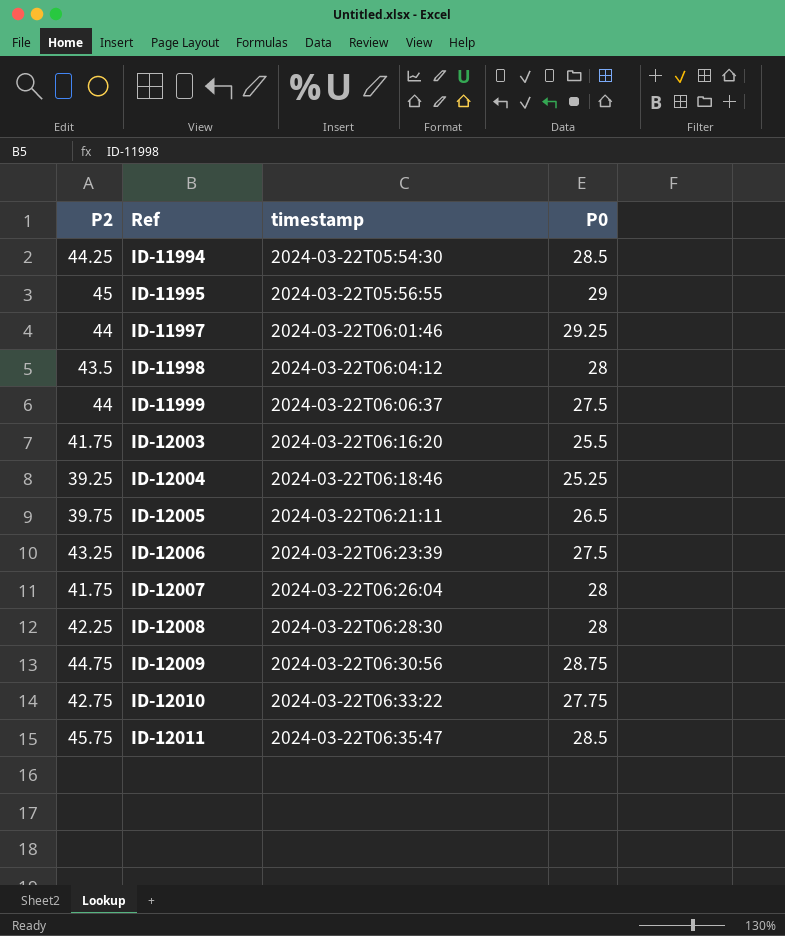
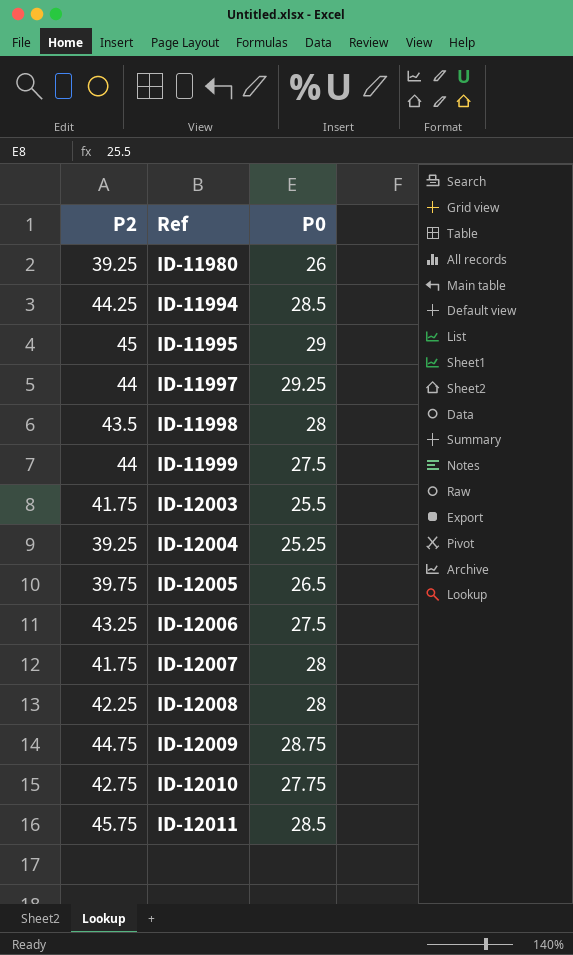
column timestamp | position: 3 -> none
row ID-11980: none -> 39.25 | 26

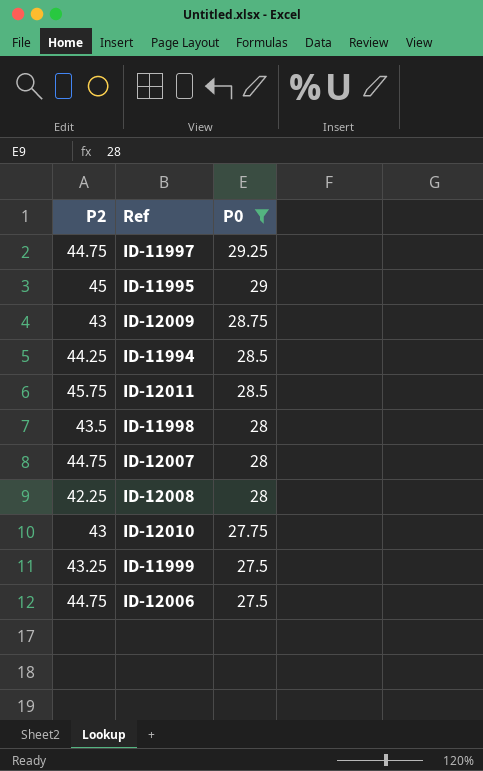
filter: none -> P0 >= 27.5
row order: Ref ascending -> P0 descending
ID-11997 | P2: 44 -> 44.75
ID-12009 | P2: 44.75 -> 43
ID-12007 | P2: 41.75 -> 44.75
ID-12010 | P2: 42.75 -> 43
ID-11999 | P2: 44 -> 43.25
ID-12006 | P2: 43.25 -> 44.75

